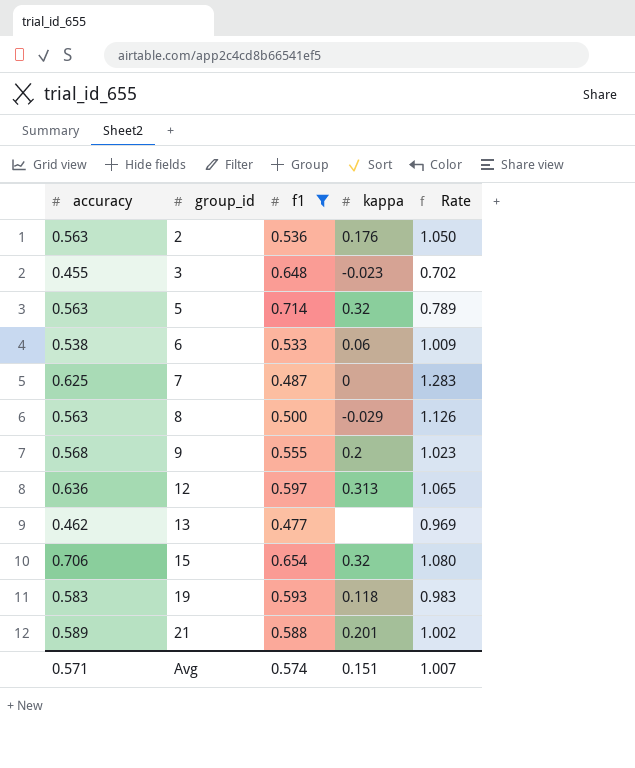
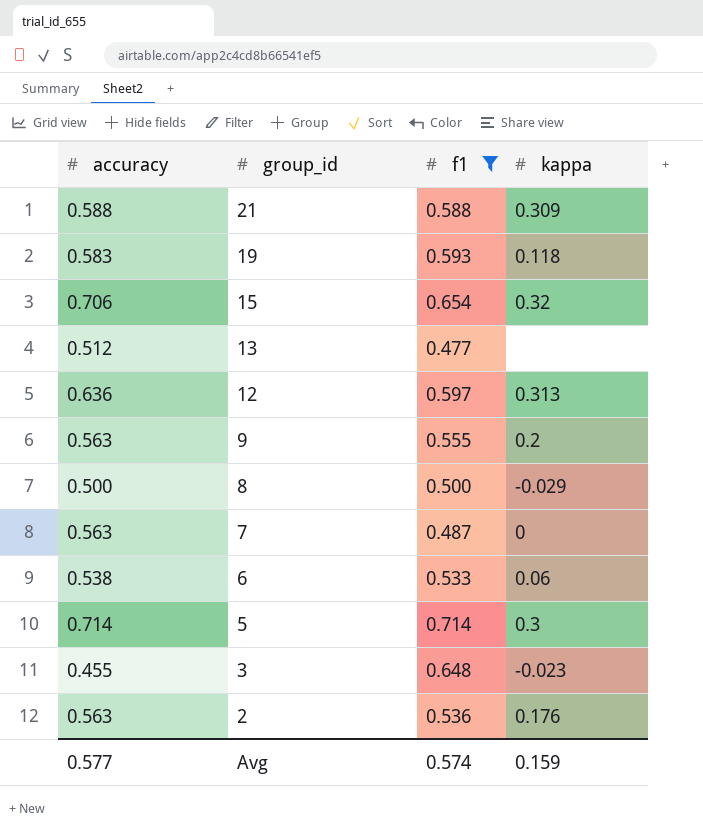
row order: group_id ascending -> group_id descending
column Rate | formula: [accuracy] / [f1] -> none
21 | accuracy: 0.589 -> 0.588
21 | kappa: 0.201 -> 0.309
13 | accuracy: 0.462 -> 0.512
9 | accuracy: 0.568 -> 0.563
8 | accuracy: 0.563 -> 0.500
7 | accuracy: 0.625 -> 0.563
5 | accuracy: 0.563 -> 0.714
5 | kappa: 0.32 -> 0.3
Avg | accuracy: 0.571 -> 0.577
Avg | kappa: 0.151 -> 0.159

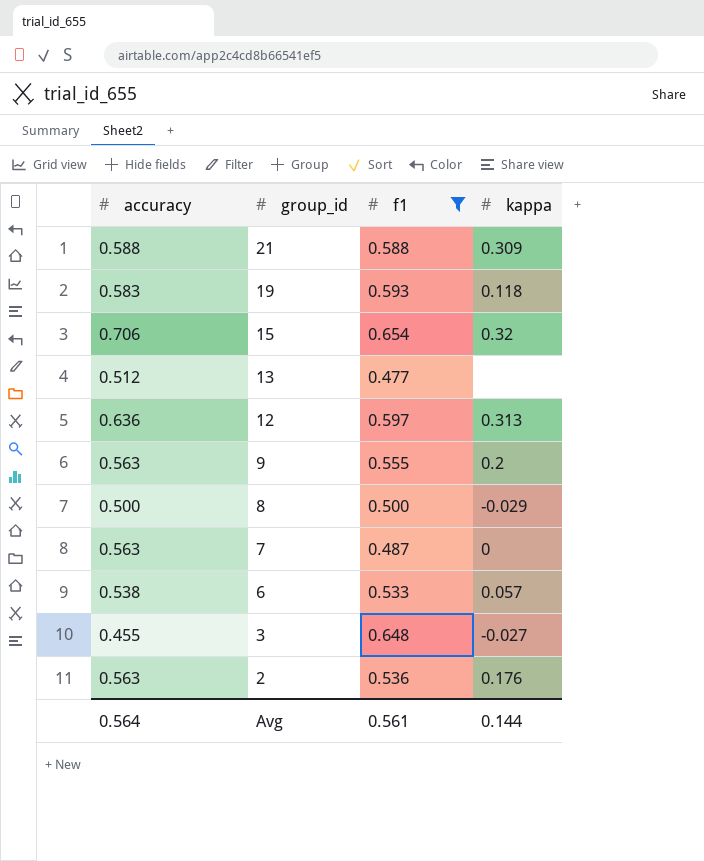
row 5: 0.714 | 0.714 | 0.3 -> none
6 | kappa: 0.06 -> 0.057
3 | kappa: -0.023 -> -0.027
Avg | accuracy: 0.577 -> 0.564
Avg | f1: 0.574 -> 0.561
Avg | kappa: 0.159 -> 0.144

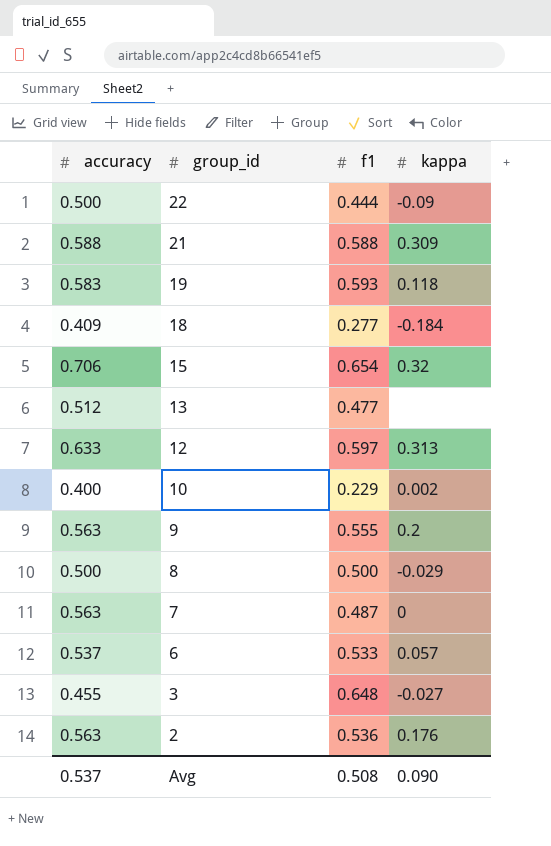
filter: f1 >= 0.477 -> none
12 | accuracy: 0.636 -> 0.633
6 | accuracy: 0.538 -> 0.537
Avg | accuracy: 0.564 -> 0.537
Avg | f1: 0.561 -> 0.508
Avg | kappa: 0.144 -> 0.090

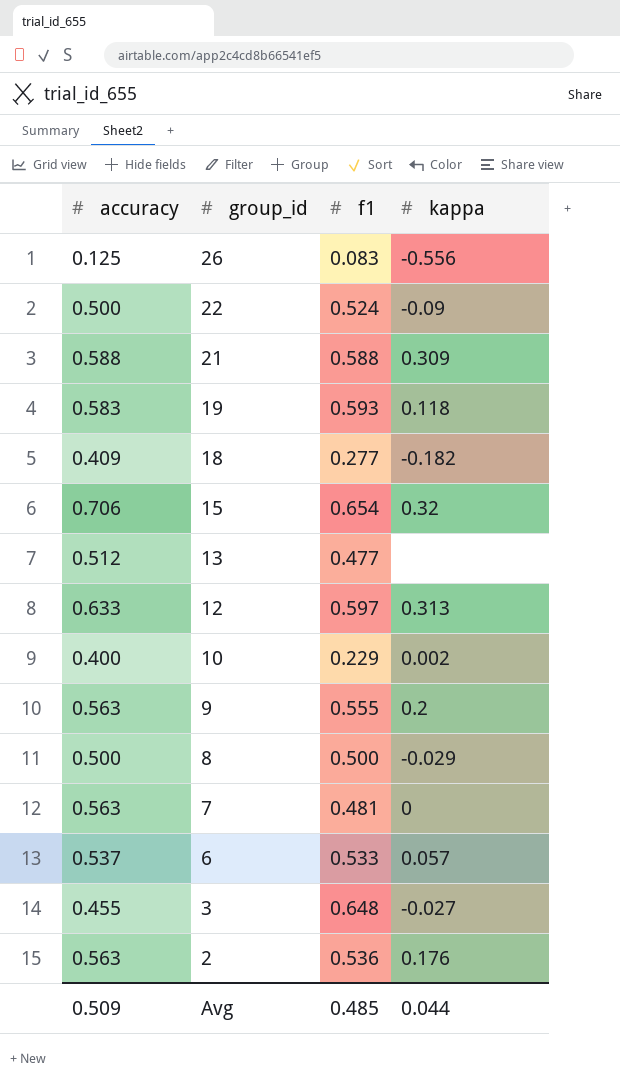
row 26: none -> 0.125 | 0.083 | -0.556
22 | f1: 0.444 -> 0.524
18 | kappa: -0.184 -> -0.182
7 | f1: 0.487 -> 0.481
Avg | accuracy: 0.537 -> 0.509
Avg | f1: 0.508 -> 0.485
Avg | kappa: 0.090 -> 0.044

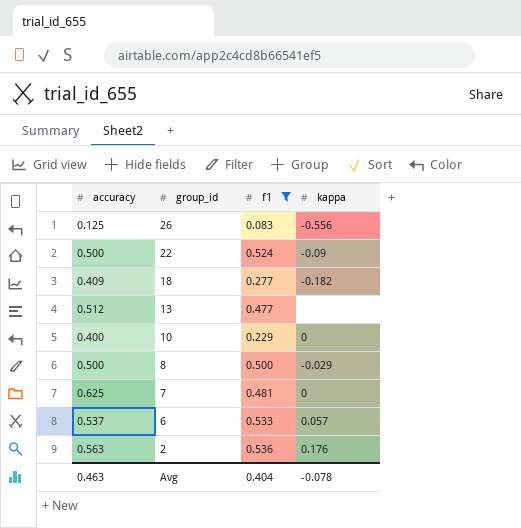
filter: none -> f1 <= 0.536
10 | kappa: 0.002 -> 0
7 | accuracy: 0.563 -> 0.625
Avg | accuracy: 0.509 -> 0.463
Avg | f1: 0.485 -> 0.404
Avg | kappa: 0.044 -> -0.078

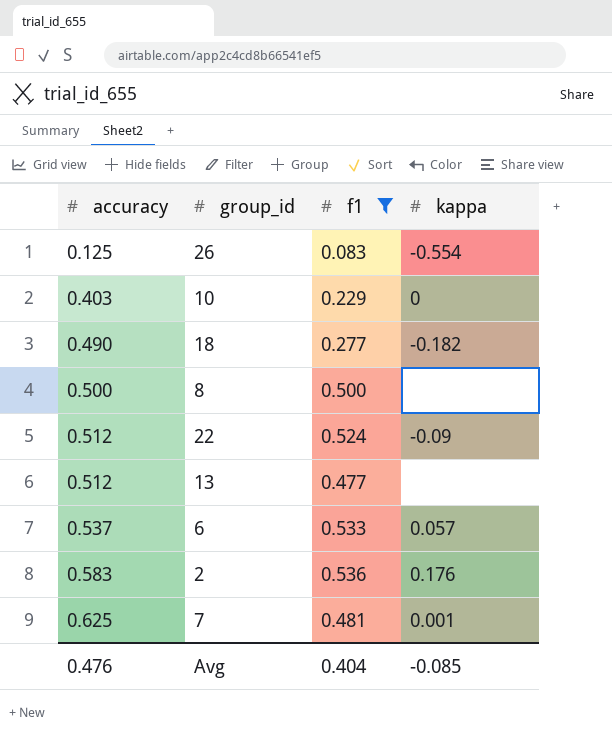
row order: group_id descending -> accuracy ascending
26 | kappa: -0.556 -> -0.554
10 | accuracy: 0.400 -> 0.403
18 | accuracy: 0.409 -> 0.490
8 | kappa: -0.029 -> none
22 | accuracy: 0.500 -> 0.512
2 | accuracy: 0.563 -> 0.583
7 | kappa: 0 -> 0.001
Avg | accuracy: 0.463 -> 0.476
Avg | kappa: -0.078 -> -0.085

